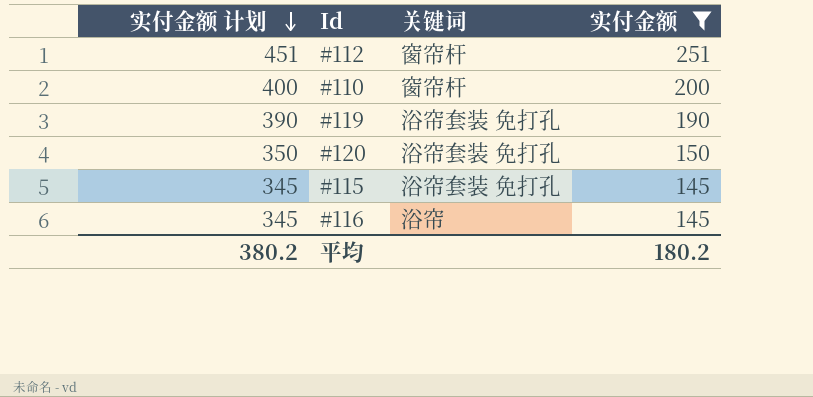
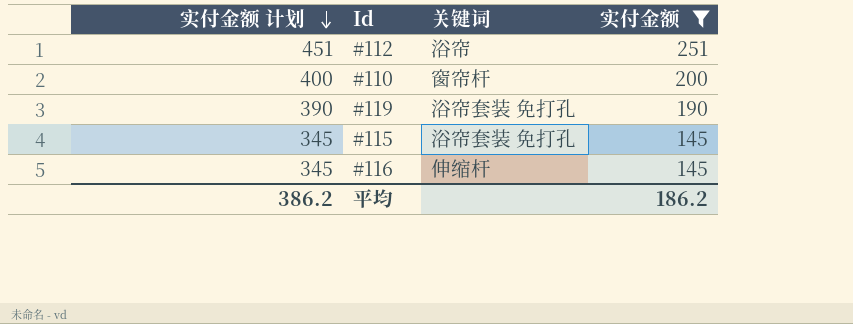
row #120: 350 | 浴帘套装 免打孔 | 150 -> none
#112 | 关键词: 窗帘杆 -> 浴帘
#116 | 关键词: 浴帘 -> 伸缩杆
平均 | 实付金额 计划: 380.2 -> 386.2
平均 | 实付金额: 180.2 -> 186.2

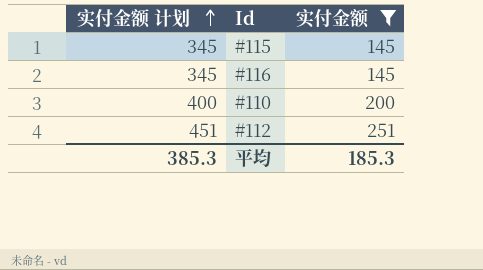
row order: 实付金额 计划 descending -> 实付金额 计划 ascending
column 关键词 | position: 3 -> none
row #119: 390 | 浴帘套装 免打孔 | 190 -> none
平均 | 实付金额 计划: 386.2 -> 385.3
平均 | 实付金额: 186.2 -> 185.3

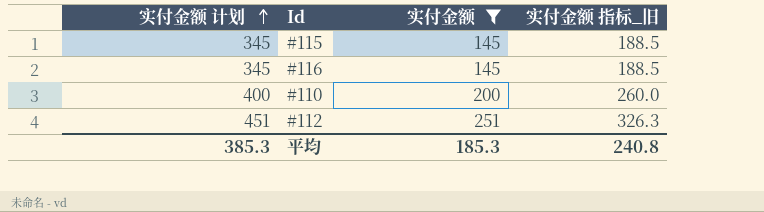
column 实付金额 指标_旧 | formula: none -> [实付金额] * 1.3

